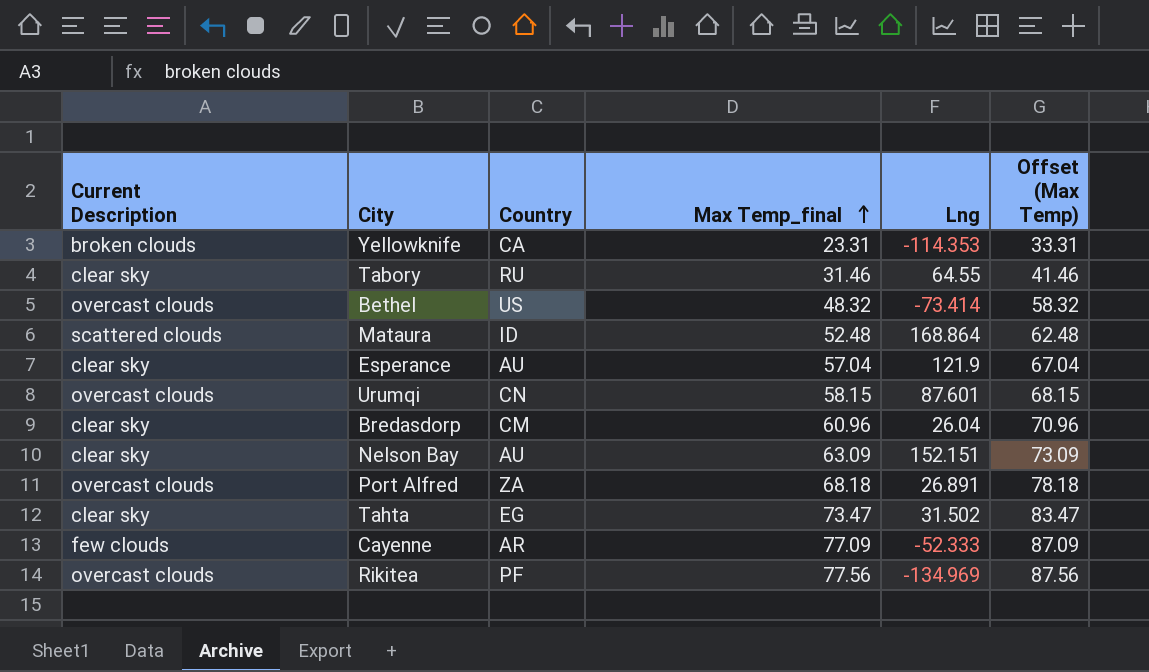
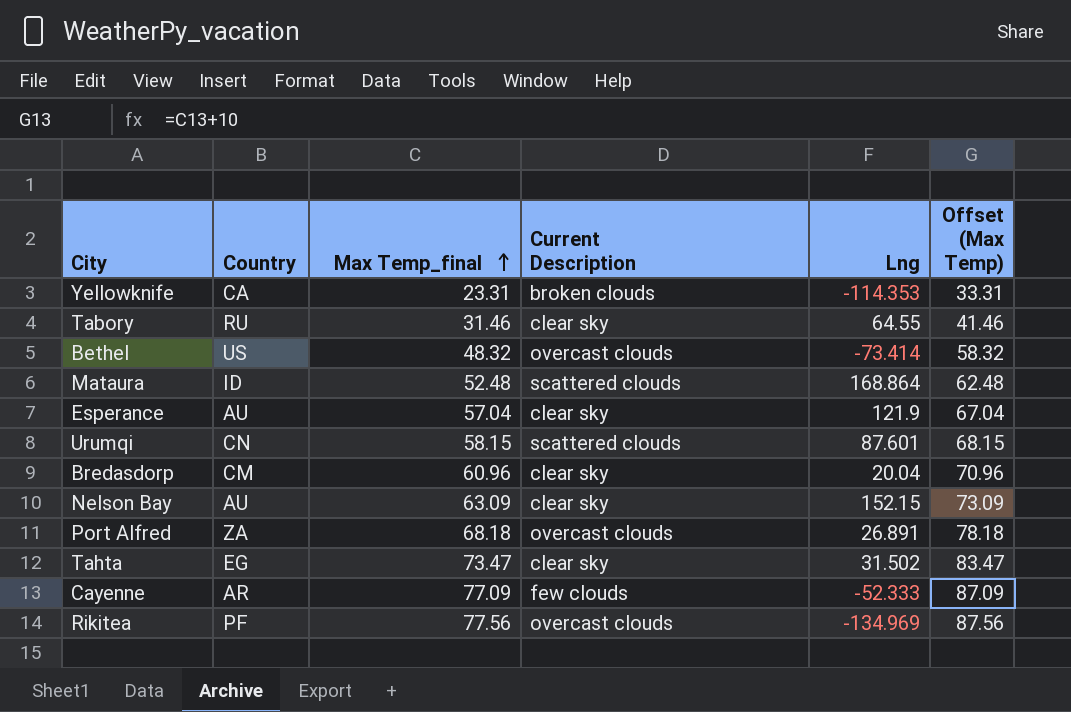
column Current Description | position: 1 -> 4
Urumqi | Current Description: overcast clouds -> scattered clouds
Bredasdorp | Lng: 26.04 -> 20.04
Nelson Bay | Lng: 152.151 -> 152.15

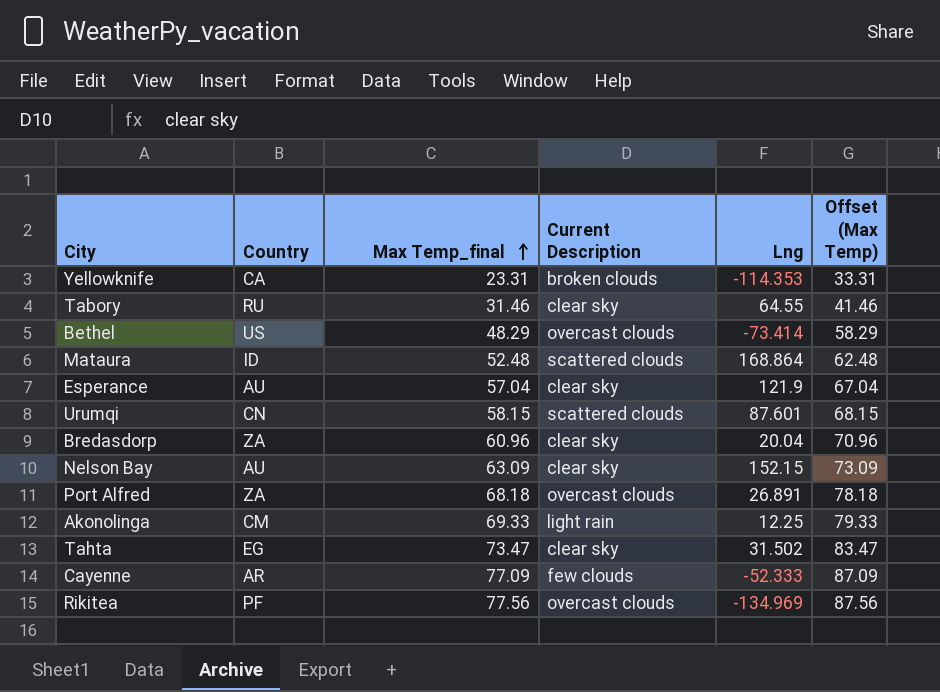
Bethel | Max Temp_final: 48.32 -> 48.29
Bethel | Offset (Max Temp): 58.32 -> 58.29
Bredasdorp | Country: CM -> ZA
row Akonolinga: none -> CM | 69.33 | light rain | 12.25 | 79.33

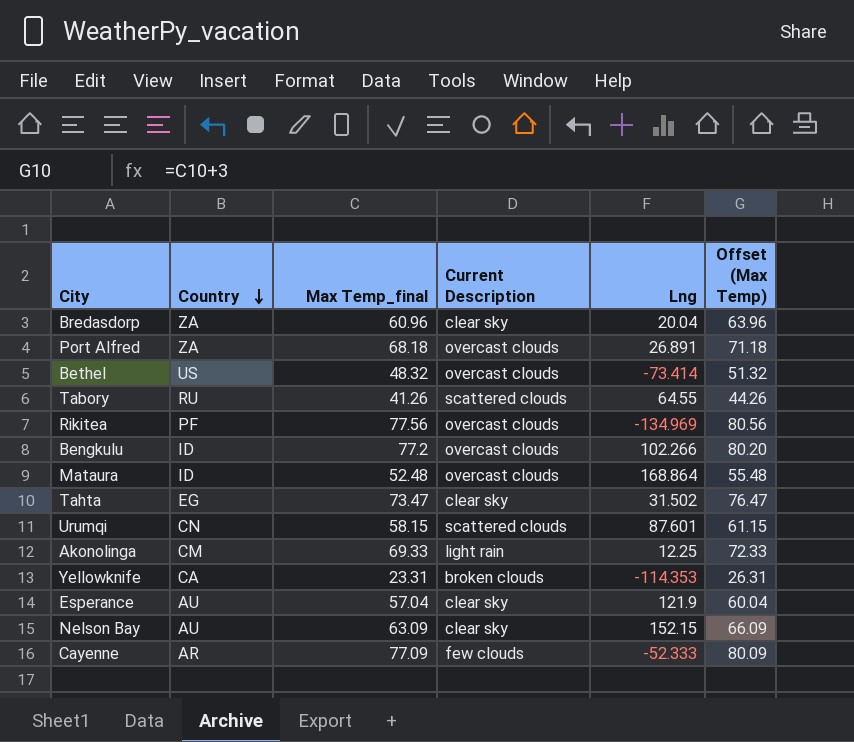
row order: Max Temp_final ascending -> Country descending
column Offset (Max Temp) | formula: [Max Temp_final] + 10 -> [Max Temp_final] + 3
Bethel | Max Temp_final: 48.29 -> 48.32
Tabory | Max Temp_final: 31.46 -> 41.26
Tabory | Current Description: clear sky -> scattered clouds
row Bengkulu: none -> ID | 77.2 | overcast clouds | 102.266 | 80.20
Mataura | Current Description: scattered clouds -> overcast clouds

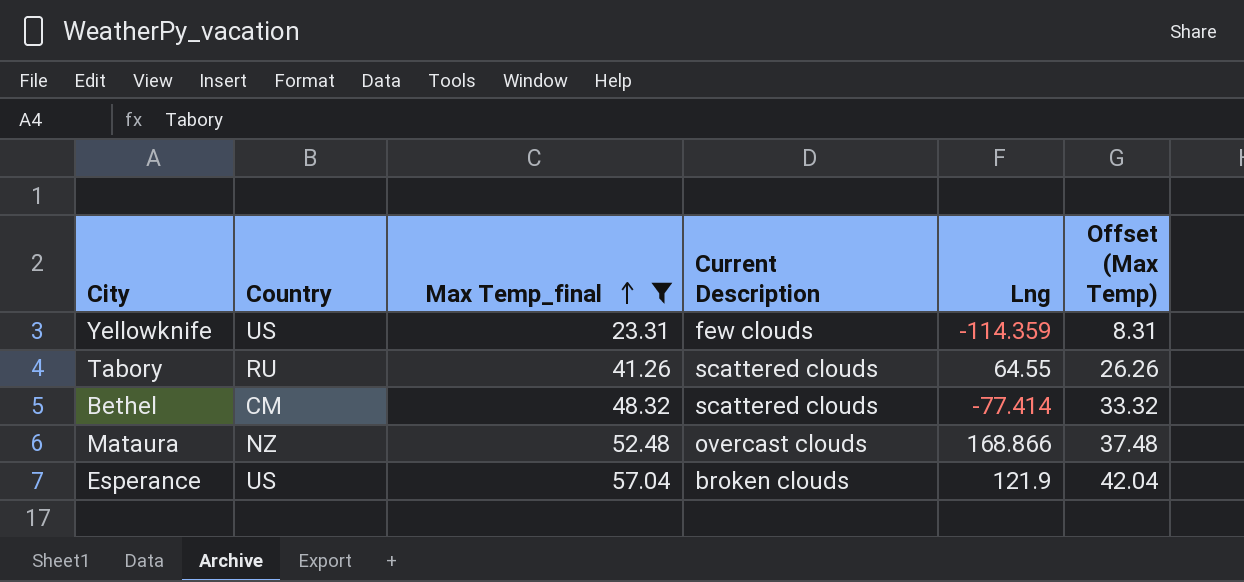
filter: none -> Max Temp_final <= 57.04
row order: Country descending -> Max Temp_final ascending
column Offset (Max Temp) | formula: [Max Temp_final] + 3 -> [Max Temp_final] - 15
Yellowknife | Country: CA -> US
Yellowknife | Current Description: broken clouds -> few clouds
Yellowknife | Lng: -114.353 -> -114.359
Bethel | Country: US -> CM
Bethel | Current Description: overcast clouds -> scattered clouds
Bethel | Lng: -73.414 -> -77.414
Mataura | Country: ID -> NZ
Mataura | Lng: 168.864 -> 168.866
Esperance | Country: AU -> US
Esperance | Current Description: clear sky -> broken clouds

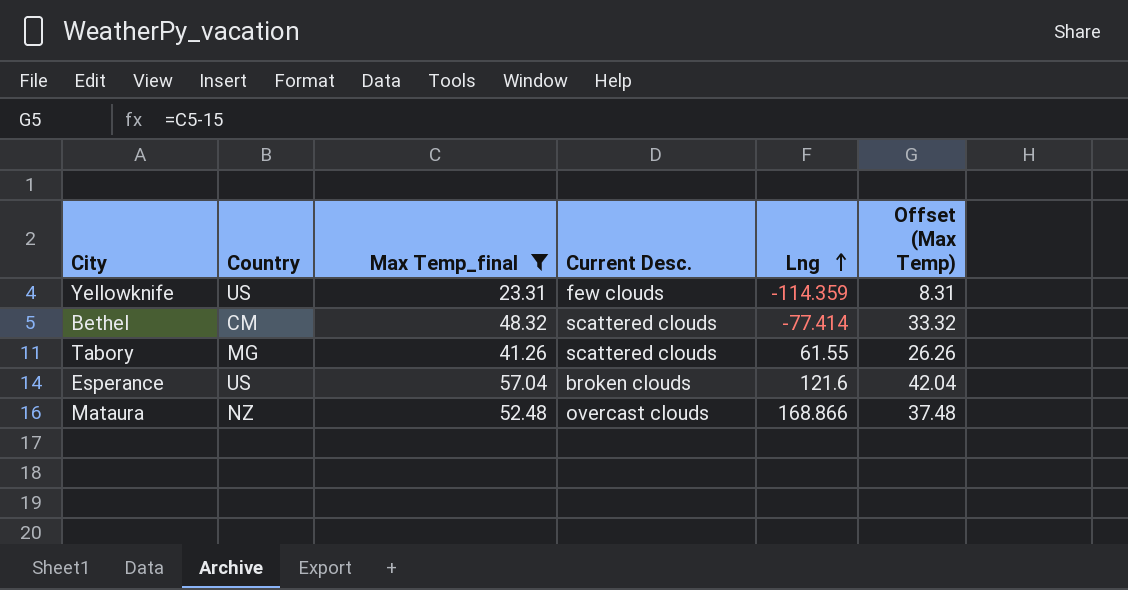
row order: Max Temp_final ascending -> Lng ascending
column name: Current Description -> Current Desc.
Tabory | Country: RU -> MG
Tabory | Lng: 64.55 -> 61.55
Esperance | Lng: 121.9 -> 121.6

